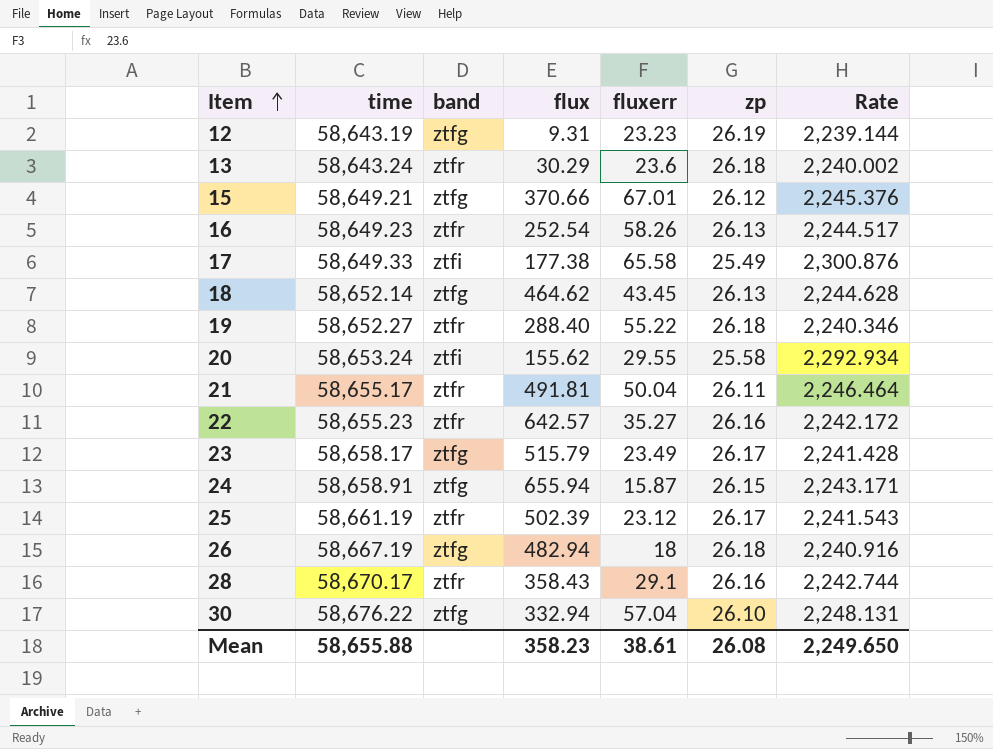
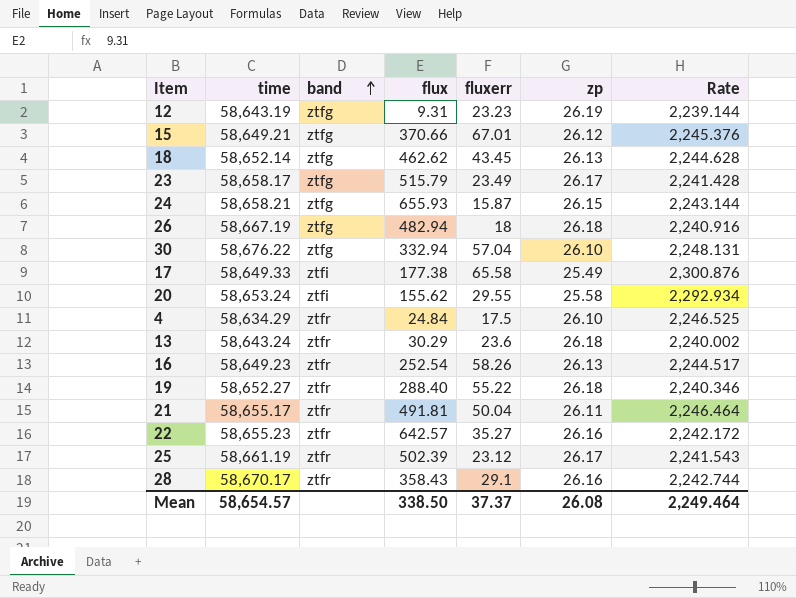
row order: Item ascending -> band ascending
18 | flux: 464.62 -> 462.62
24 | time: 58,658.91 -> 58,658.21
24 | flux: 655.94 -> 655.93
24 | Rate: 2,243.171 -> 2,243.144
row 4: none -> 58,634.29 | ztfr | 24.84 | 17.5 | 26.10 | 2,246.525
Mean | time: 58,655.88 -> 58,654.57
Mean | flux: 358.23 -> 338.50
Mean | fluxerr: 38.61 -> 37.37
Mean | Rate: 2,249.650 -> 2,249.464

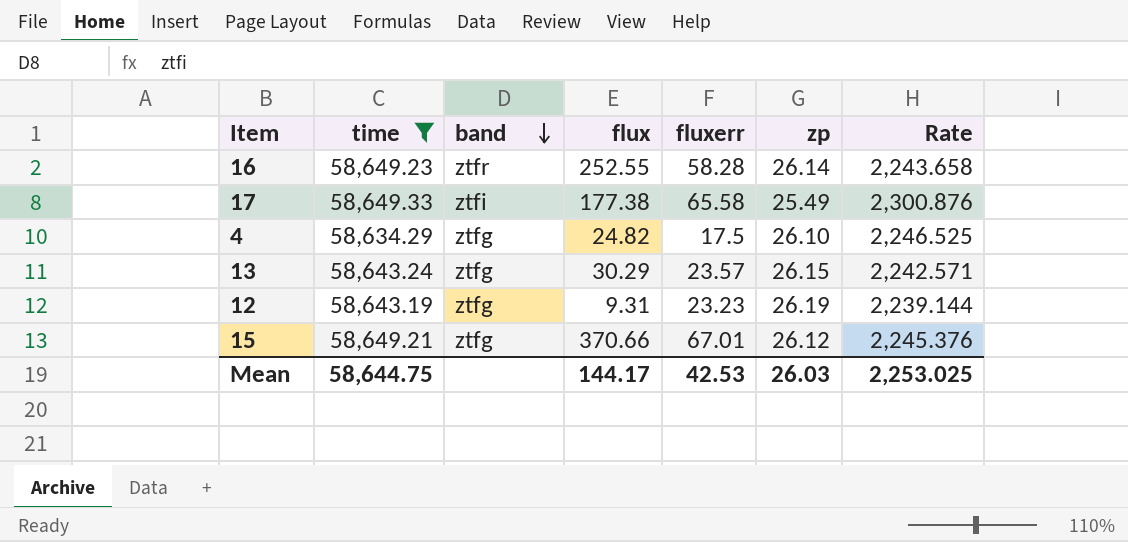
filter: none -> time <= 58,649.33
row order: band ascending -> band descending
16 | flux: 252.54 -> 252.55
16 | fluxerr: 58.26 -> 58.28
16 | zp: 26.13 -> 26.14
16 | Rate: 2,244.517 -> 2,243.658
4 | band: ztfr -> ztfg
4 | flux: 24.84 -> 24.82
13 | band: ztfr -> ztfg
13 | fluxerr: 23.6 -> 23.57
13 | zp: 26.18 -> 26.15
13 | Rate: 2,240.002 -> 2,242.571
Mean | time: 58,654.57 -> 58,644.75
Mean | flux: 338.50 -> 144.17
Mean | fluxerr: 37.37 -> 42.53
Mean | zp: 26.08 -> 26.03
Mean | Rate: 2,249.464 -> 2,253.025

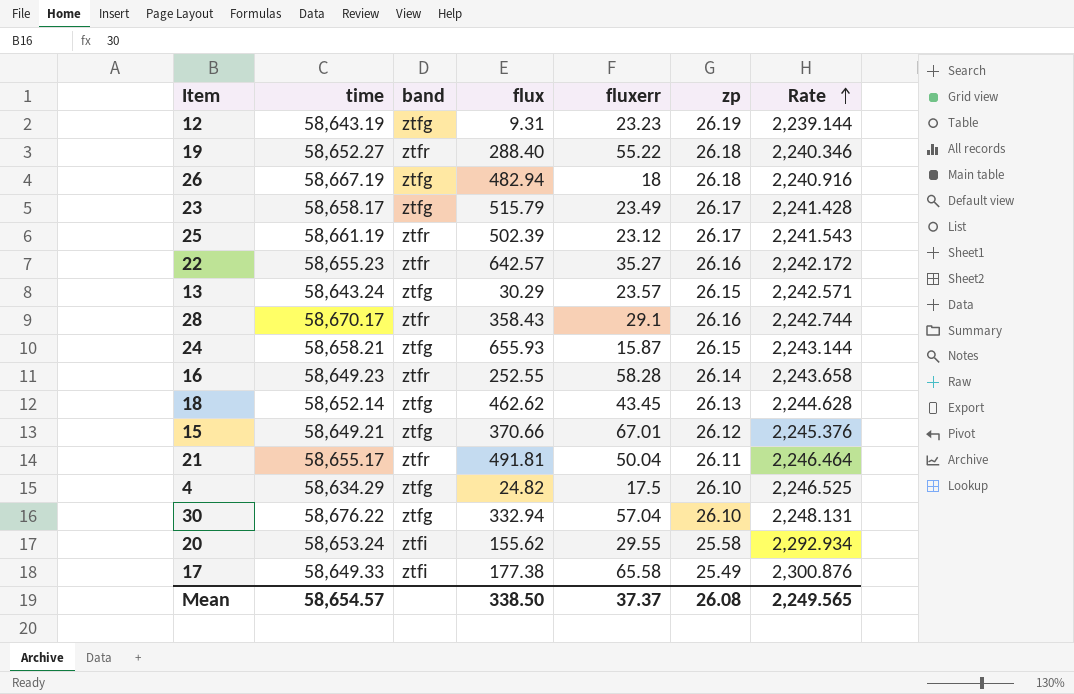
filter: time <= 58,649.33 -> none
row order: band descending -> Rate ascending
Mean | time: 58,644.75 -> 58,654.57
Mean | flux: 144.17 -> 338.50
Mean | fluxerr: 42.53 -> 37.37
Mean | zp: 26.03 -> 26.08
Mean | Rate: 2,253.025 -> 2,249.565

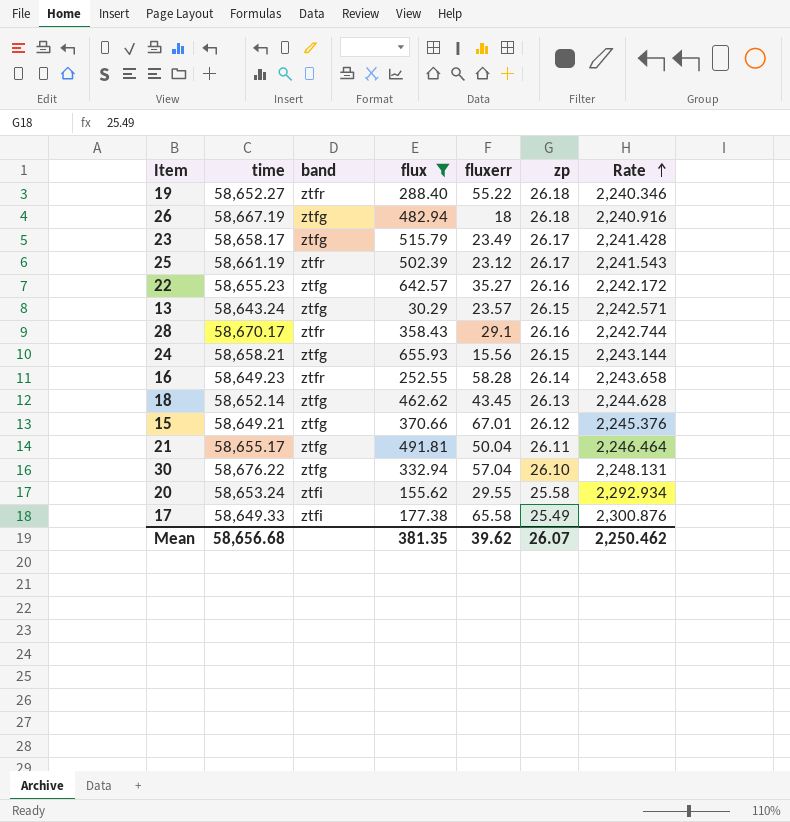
filter: none -> flux >= 30.29
22 | band: ztfr -> ztfg
24 | fluxerr: 15.87 -> 15.56
21 | band: ztfr -> ztfg
Mean | time: 58,654.57 -> 58,656.68
Mean | flux: 338.50 -> 381.35
Mean | fluxerr: 37.37 -> 39.62
Mean | zp: 26.08 -> 26.07
Mean | Rate: 2,249.565 -> 2,250.462

